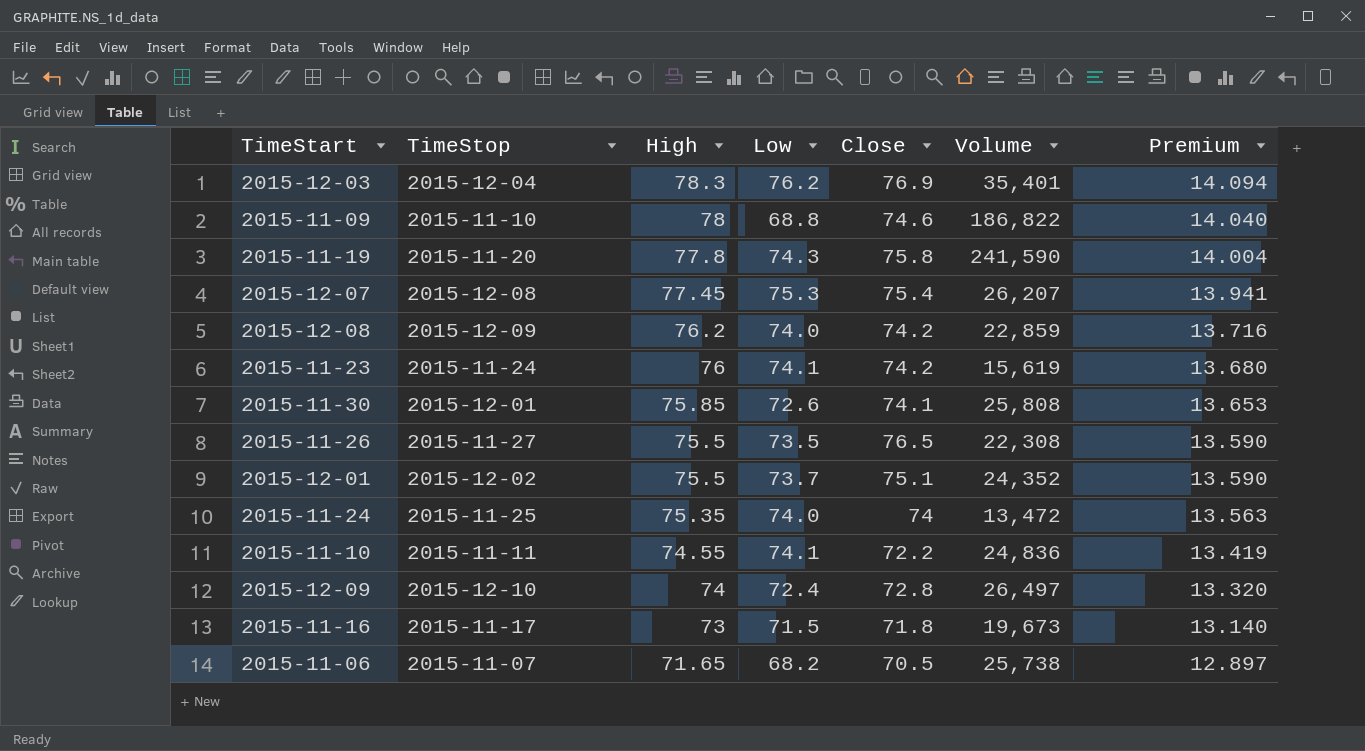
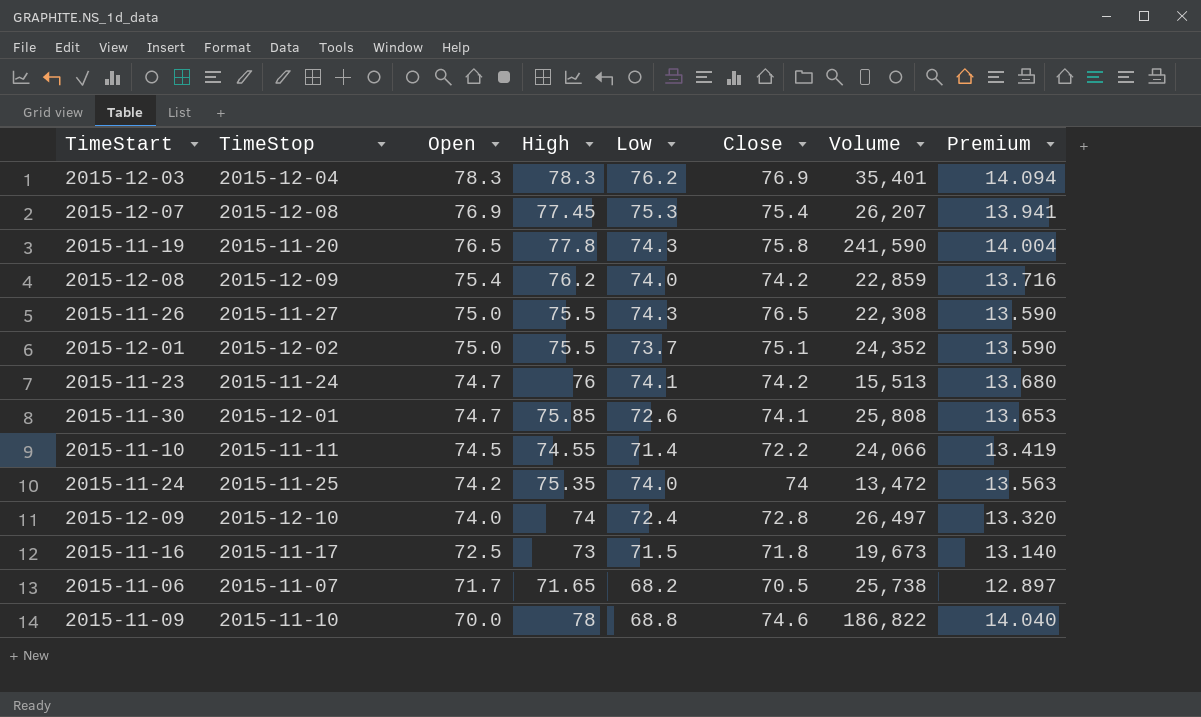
row order: High descending -> Open descending
column Open | position: none -> 3
2015-11-26 | Low: 73.5 -> 74.3
2015-11-23 | Volume: 15,619 -> 15,513
2015-11-10 | Low: 74.1 -> 71.4
2015-11-10 | Volume: 24,836 -> 24,066

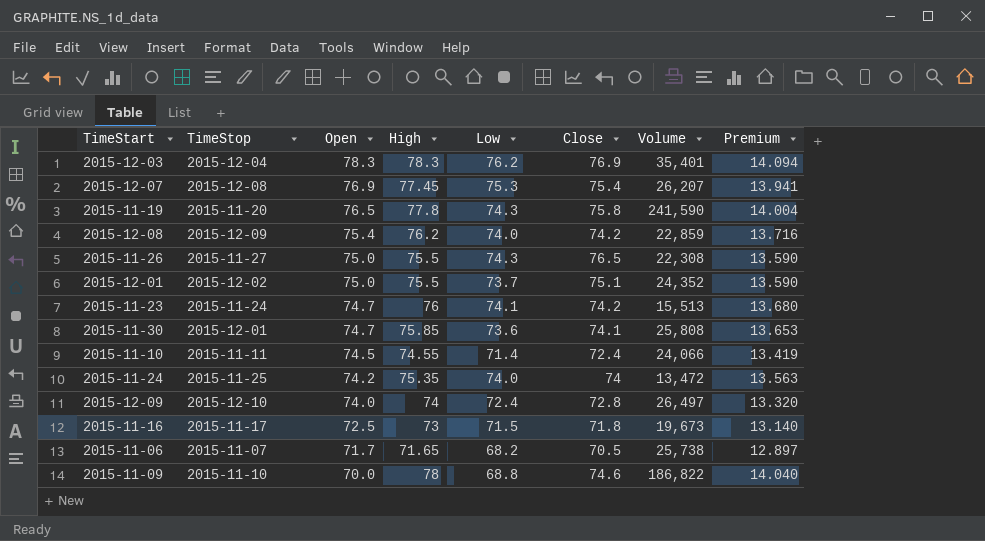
2015-11-30 | Low: 72.6 -> 73.6
2015-11-10 | Close: 72.2 -> 72.4

